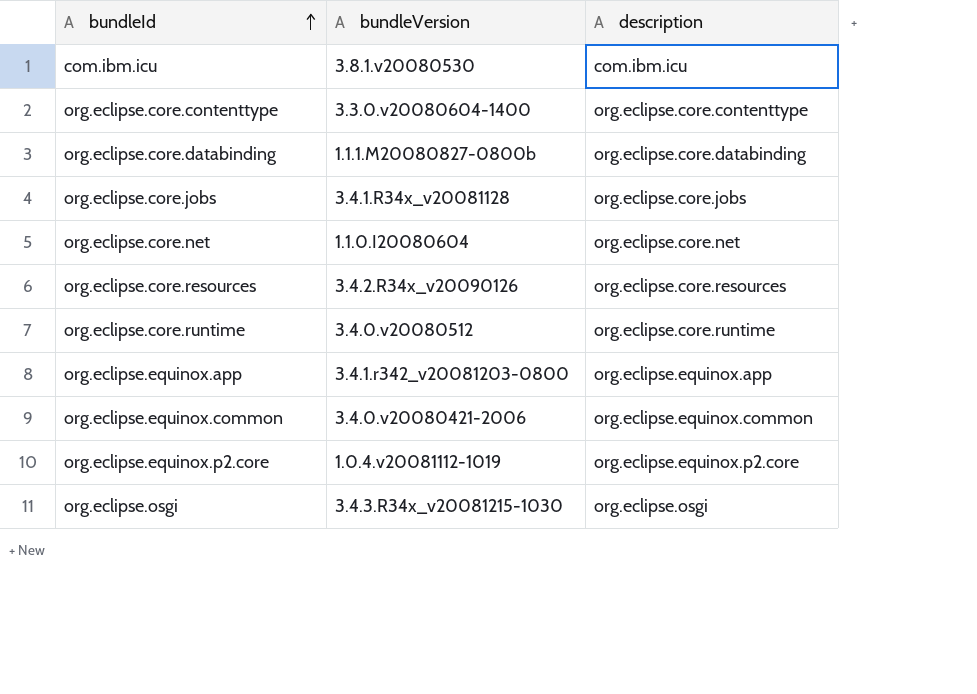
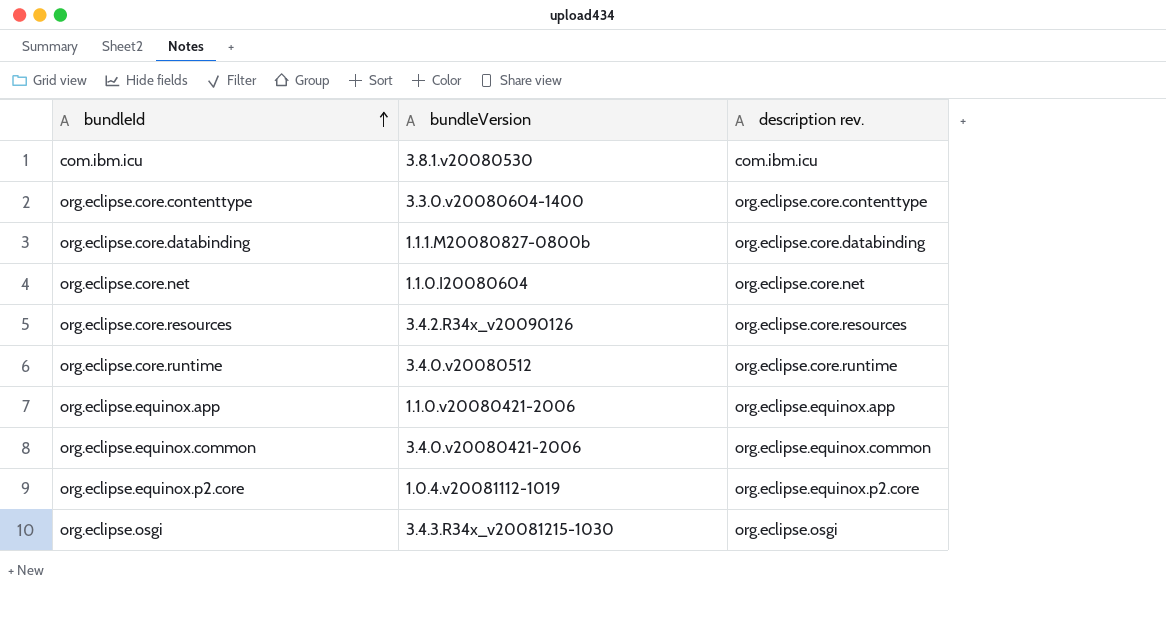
column name: description -> description rev.
row org.eclipse.core.jobs: 3.4.1.R34x_v20081128 | org.eclipse.core.jobs -> none
org.eclipse.equinox.app | bundleVersion: 3.4.1.r342_v20081203-0800 -> 1.1.0.v20080421-2006

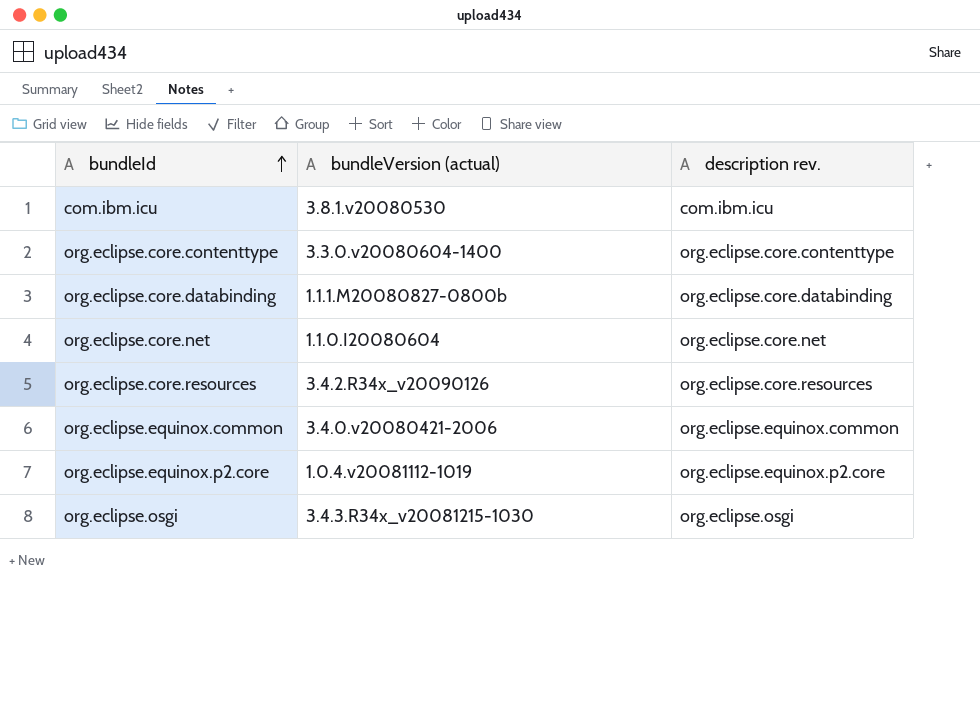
column name: bundleVersion -> bundleVersion (actual)
row org.eclipse.core.runtime: 3.4.0.v20080512 | org.eclipse.core.runtime -> none
row org.eclipse.equinox.app: 1.1.0.v20080421-2006 | org.eclipse.equinox.app -> none

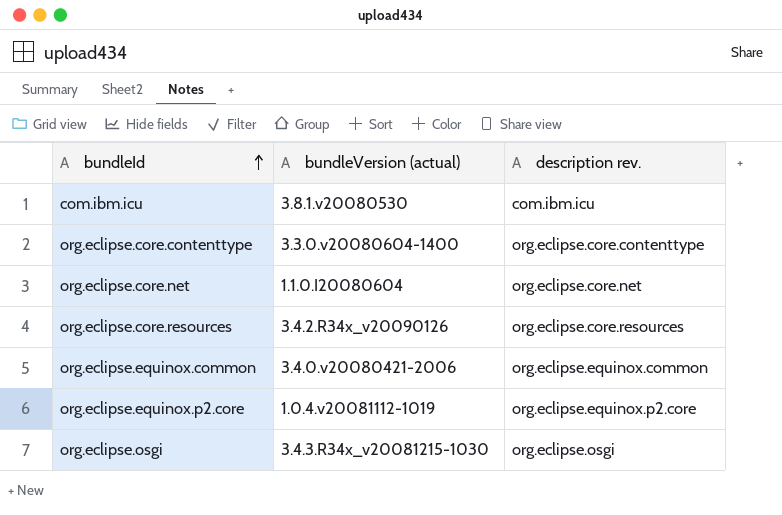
row org.eclipse.core.databinding: 1.1.1.M20080827-0800b | org.eclipse.core.databinding -> none

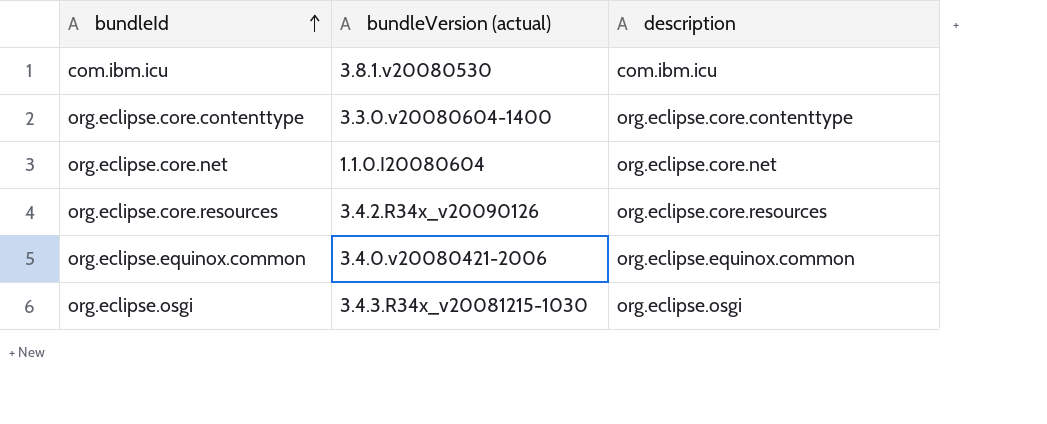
column name: description rev. -> description
row org.eclipse.equinox.p2.core: 1.0.4.v20081112-1019 | org.eclipse.equinox.p2.core -> none

